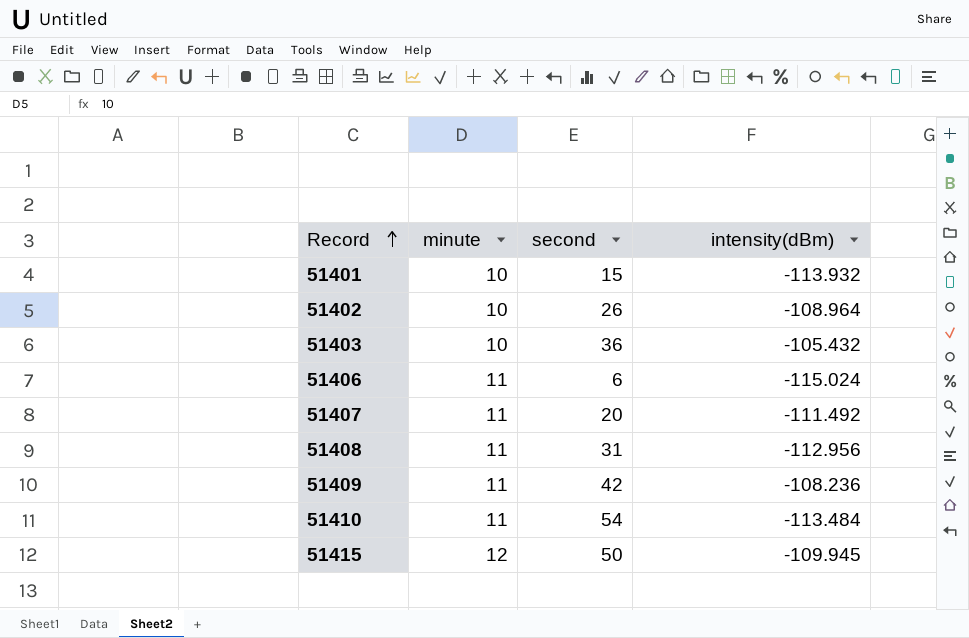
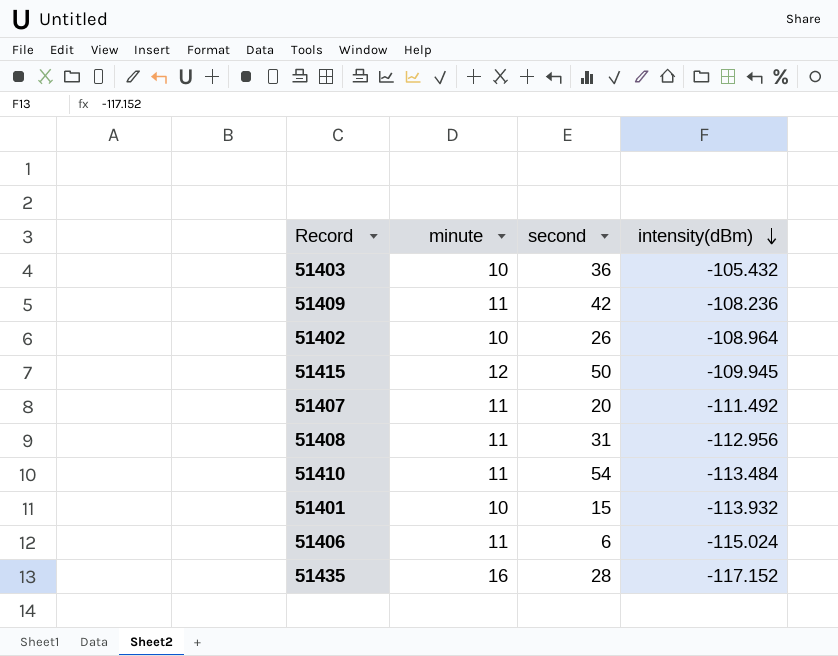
row order: Record ascending -> intensity(dBm) descending
row 51435: none -> 16 | 28 | -117.152

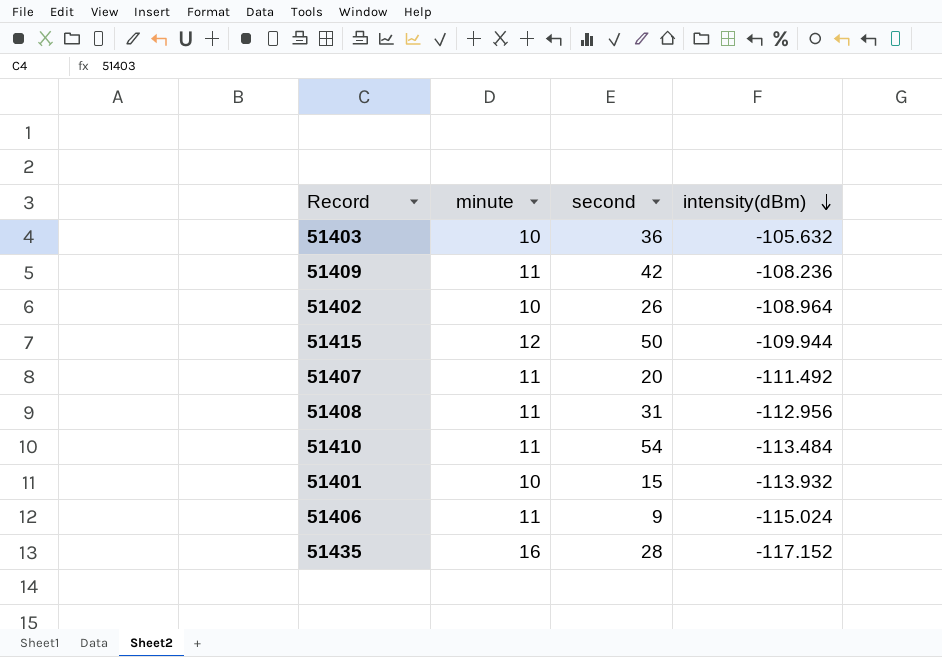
51403 | intensity(dBm): -105.432 -> -105.632
51415 | intensity(dBm): -109.945 -> -109.944
51406 | second: 6 -> 9

